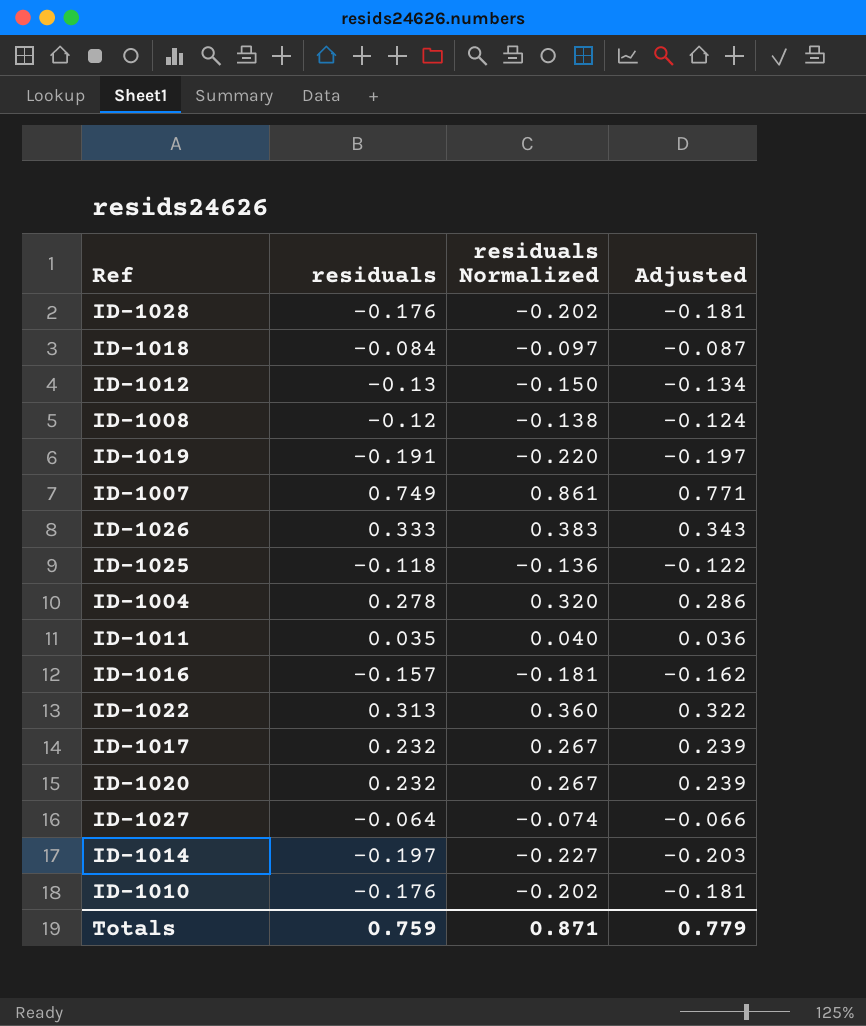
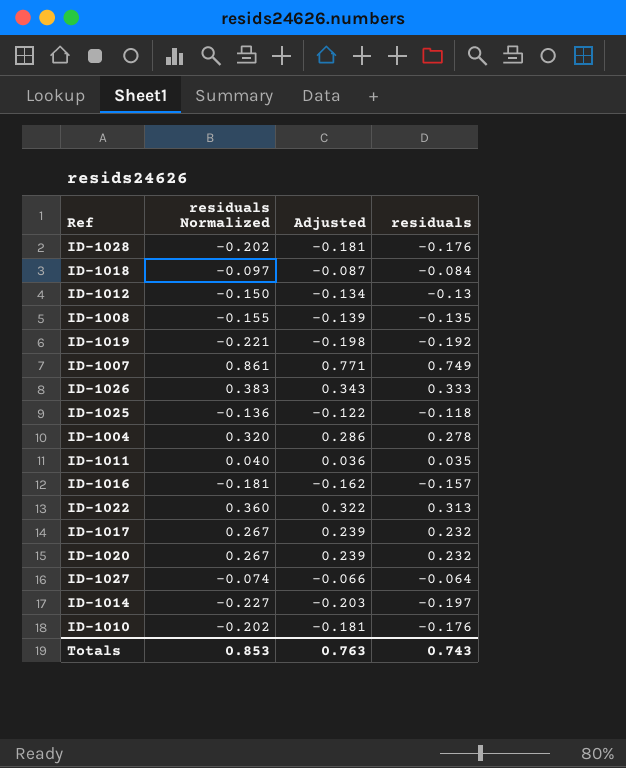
column residuals | position: 2 -> 4
ID-1008 | residuals Normalized: -0.138 -> -0.155
ID-1008 | Adjusted: -0.124 -> -0.139
ID-1008 | residuals: -0.12 -> -0.135
ID-1019 | residuals Normalized: -0.220 -> -0.221
ID-1019 | Adjusted: -0.197 -> -0.198
ID-1019 | residuals: -0.191 -> -0.192
Totals | residuals Normalized: 0.871 -> 0.853
Totals | Adjusted: 0.779 -> 0.763
Totals | residuals: 0.759 -> 0.743

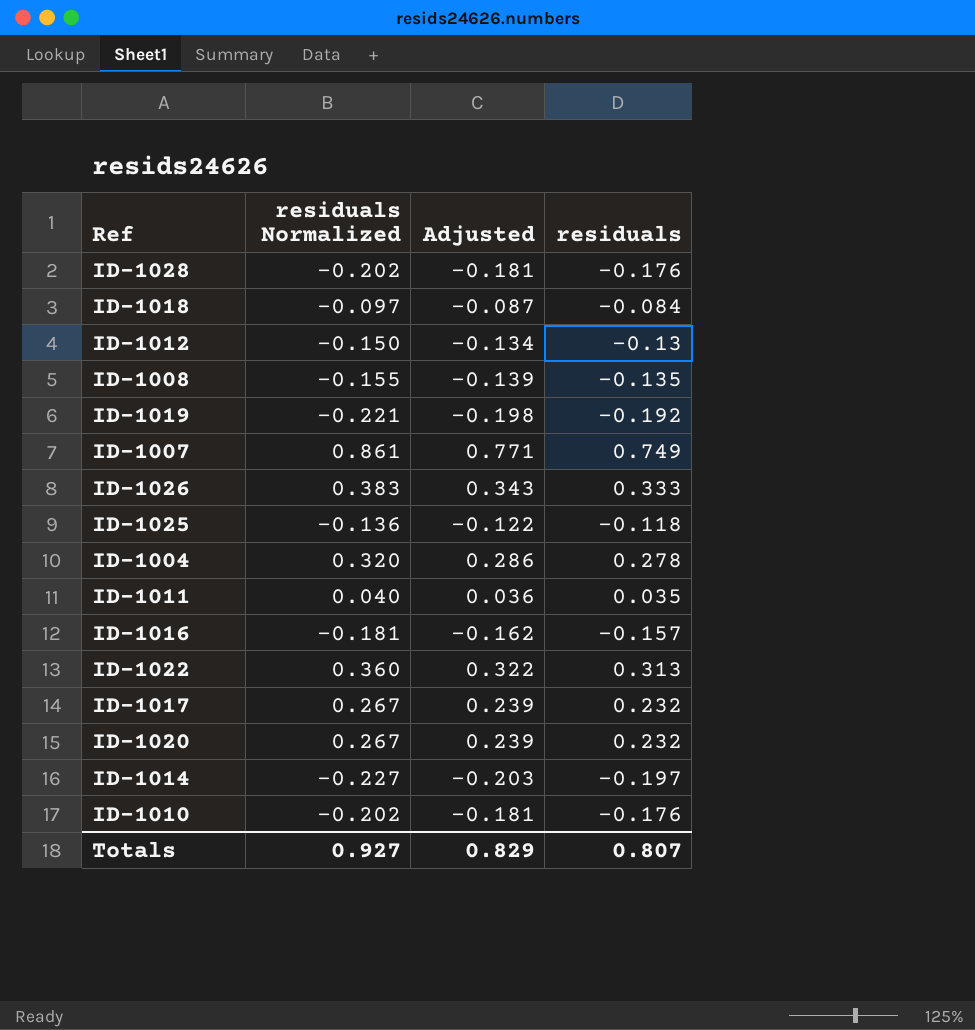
row ID-1027: -0.074 | -0.066 | -0.064 -> none
Totals | residuals Normalized: 0.853 -> 0.927
Totals | Adjusted: 0.763 -> 0.829
Totals | residuals: 0.743 -> 0.807

